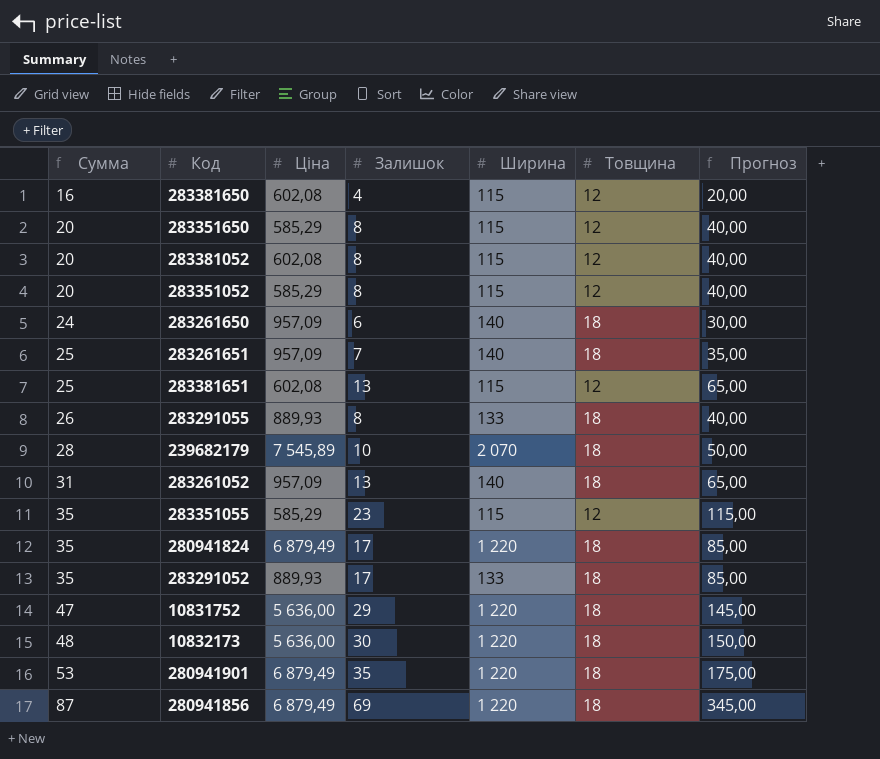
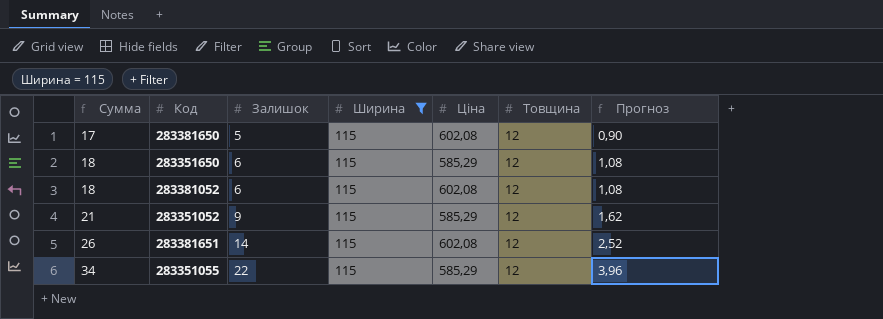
filter: none -> Ширина = 115
column Ціна | position: 3 -> 5
column Прогноз | formula: [Залишок] * 5 -> [Залишок] * 0,18
283381650 | Сумма: 16 -> 17
283381650 | Залишок: 4 -> 5
283351650 | Сумма: 20 -> 18
283351650 | Залишок: 8 -> 6
283381052 | Сумма: 20 -> 18
283381052 | Залишок: 8 -> 6
283351052 | Сумма: 20 -> 21
283351052 | Залишок: 8 -> 9
283381651 | Сумма: 25 -> 26
283381651 | Залишок: 13 -> 14
283351055 | Сумма: 35 -> 34
283351055 | Залишок: 23 -> 22

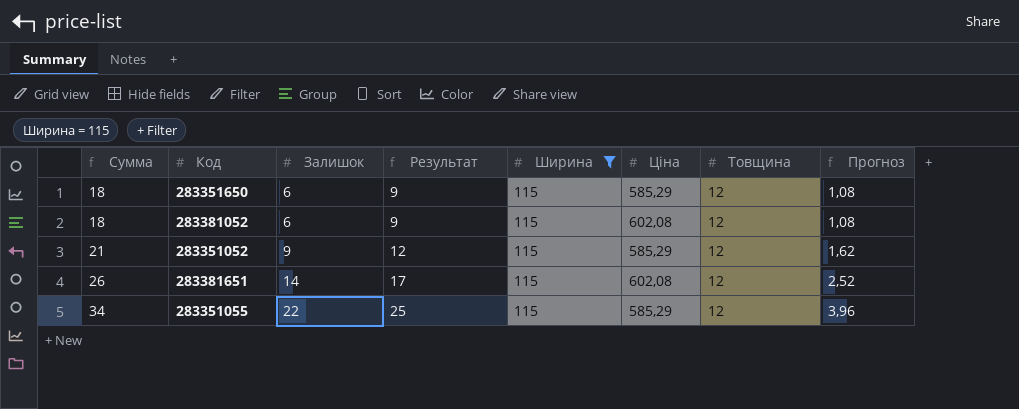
column Результат | formula: none -> [Залишок] + 3
row 283381650: 17 | 5 | 115 | 602,08 | 12 | 0,90 -> none

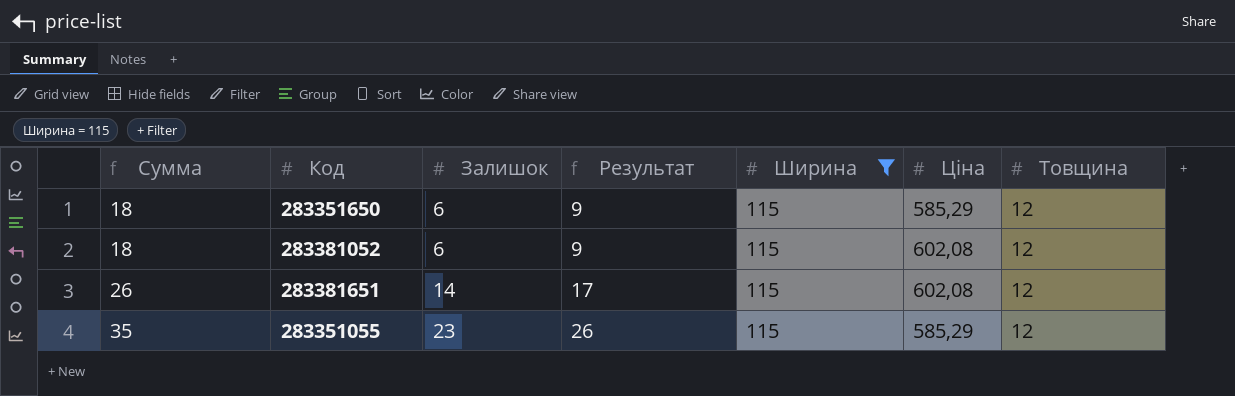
column Прогноз | formula: [Залишок] * 0,18 -> none
row 283351052: 21 | 9 | 12 | 115 | 585,29 | 12 | 1,62 -> none
283351055 | Сумма: 34 -> 35
283351055 | Залишок: 22 -> 23
283351055 | Результат: 25 -> 26

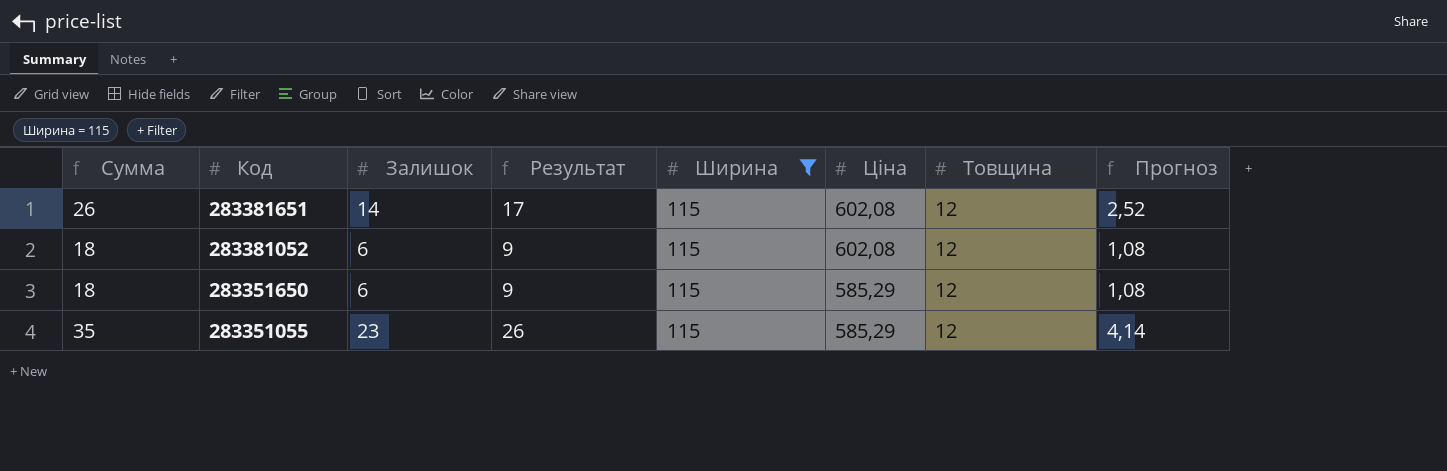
row order: Сумма ascending -> Код descending
column Прогноз | formula: none -> [Залишок] * 0,18

